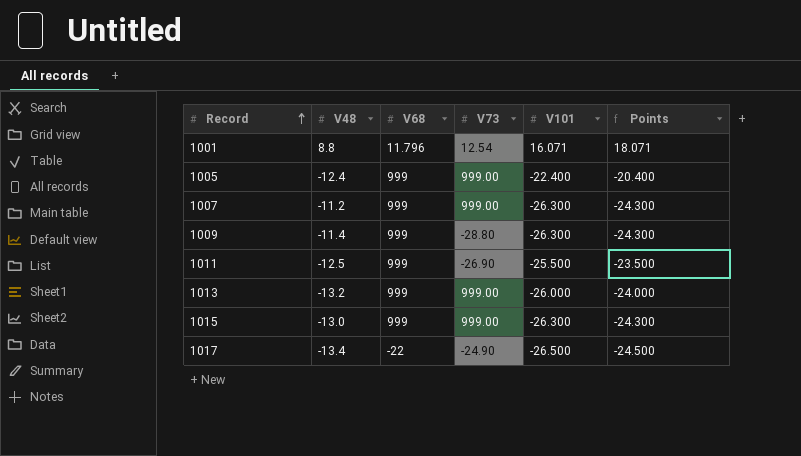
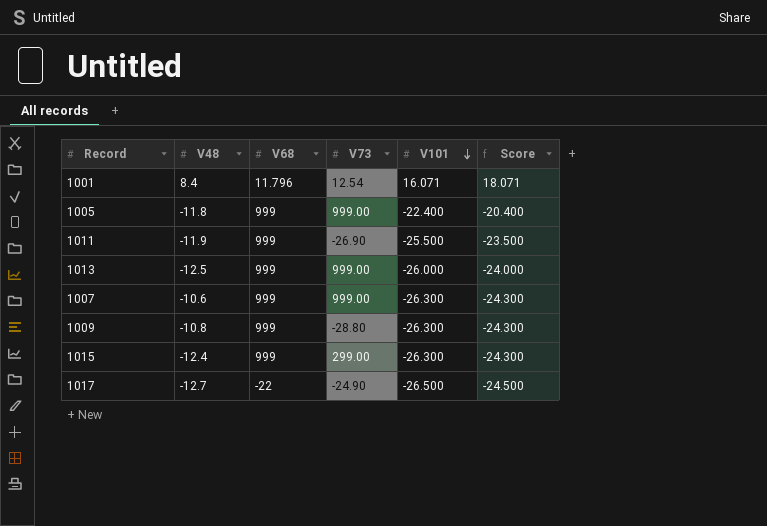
row order: Record ascending -> V101 descending
column name: Points -> Score
1001 | V48: 8.8 -> 8.4
1005 | V48: -12.4 -> -11.8
1011 | V48: -12.5 -> -11.9
1013 | V48: -13.2 -> -12.5
1007 | V48: -11.2 -> -10.6
1009 | V48: -11.4 -> -10.8
1015 | V48: -13.0 -> -12.4
1015 | V73: 999.00 -> 299.00
1017 | V48: -13.4 -> -12.7

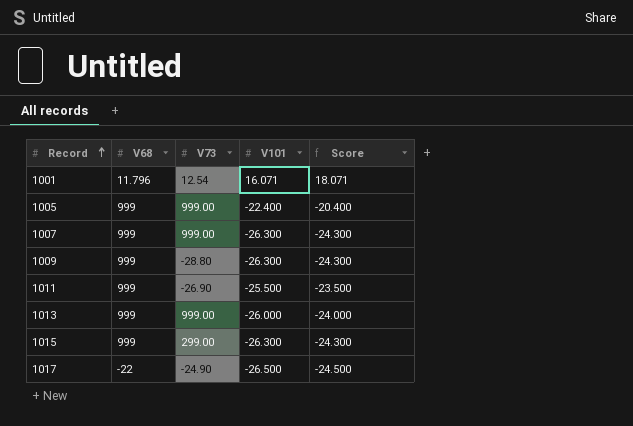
row order: V101 descending -> Record ascending
column V48 | position: 2 -> none

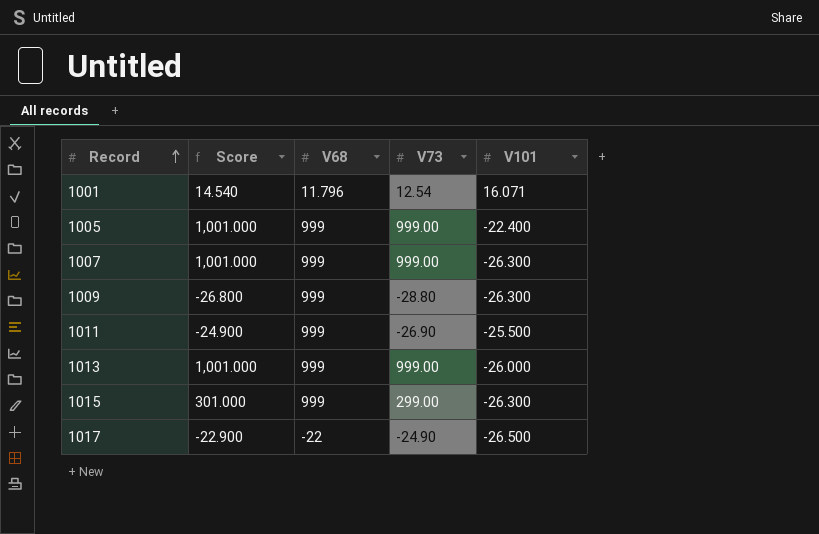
column Score | formula: [V101] + 2 -> [V73] + 2
column Score | position: 5 -> 2

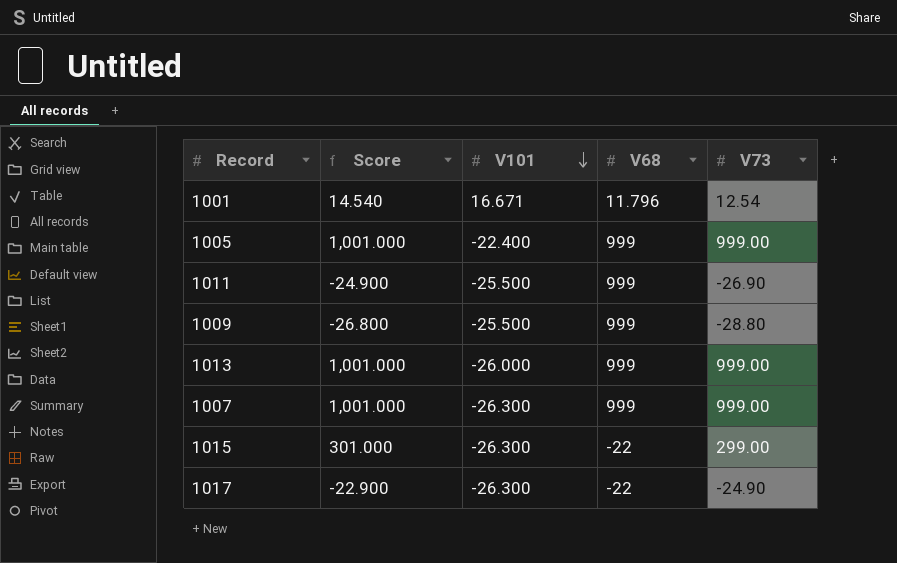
row order: Record ascending -> V101 descending
column V101 | position: 5 -> 3
1001 | V101: 16.071 -> 16.671
1009 | V101: -26.300 -> -25.500
1015 | V68: 999 -> -22
1017 | V101: -26.500 -> -26.300

